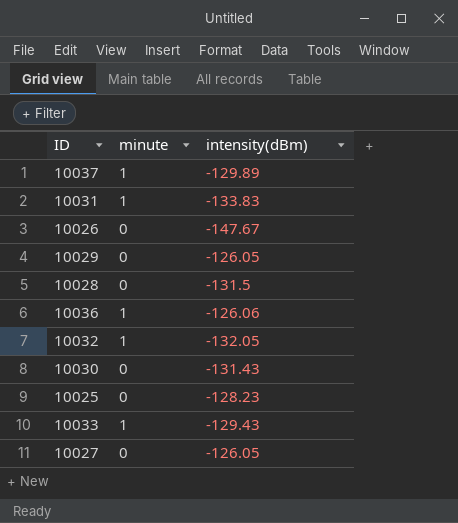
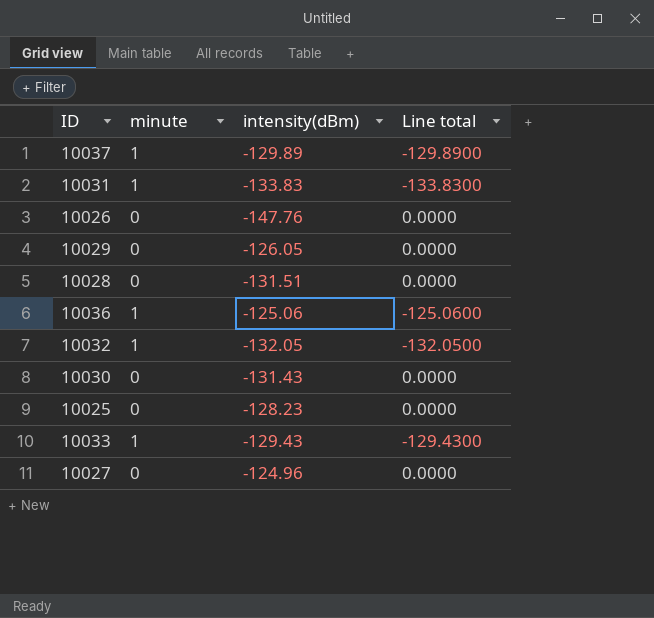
column Line total | formula: none -> [minute] * [intensity(dBm)]
10026 | intensity(dBm): -147.67 -> -147.76
10028 | intensity(dBm): -131.5 -> -131.51
10036 | intensity(dBm): -126.06 -> -125.06
10027 | intensity(dBm): -126.05 -> -124.96

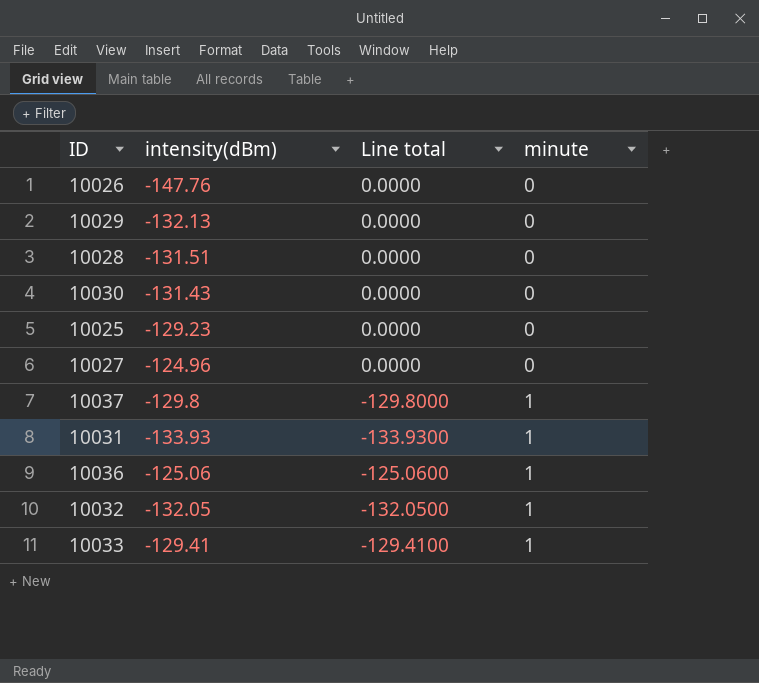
row order: none -> minute ascending
column minute | position: 2 -> 4
10029 | intensity(dBm): -126.05 -> -132.13
10025 | intensity(dBm): -128.23 -> -129.23
10037 | intensity(dBm): -129.89 -> -129.8
10037 | Line total: -129.8900 -> -129.8000
10031 | intensity(dBm): -133.83 -> -133.93
10031 | Line total: -133.8300 -> -133.9300
10033 | intensity(dBm): -129.43 -> -129.41
10033 | Line total: -129.4300 -> -129.4100

